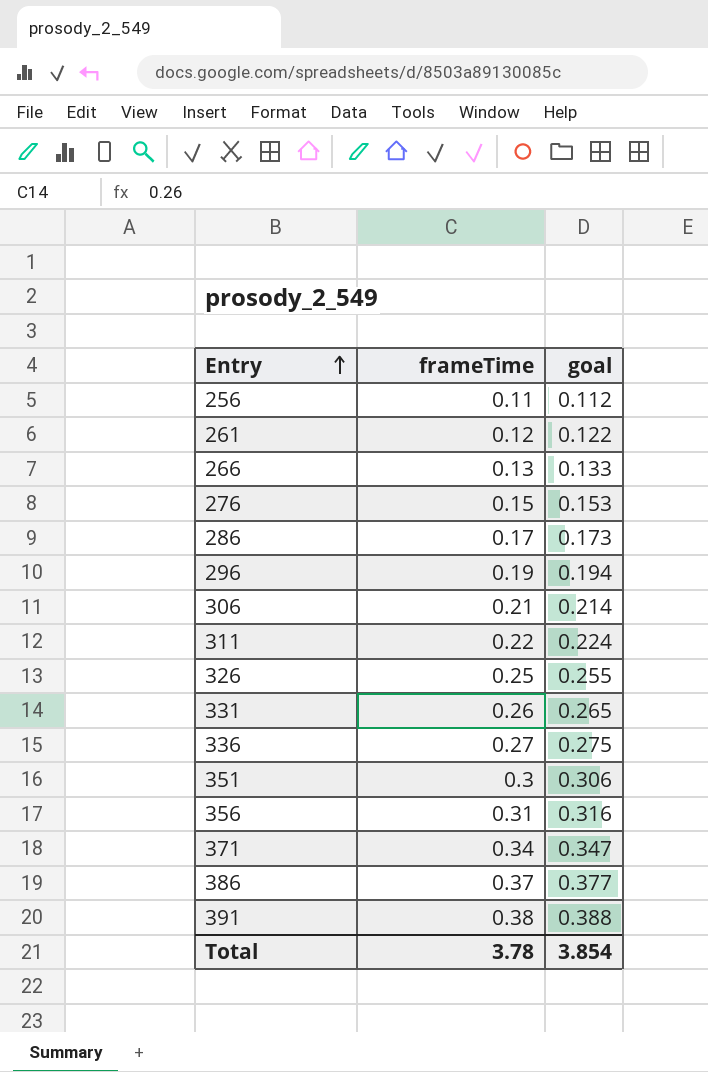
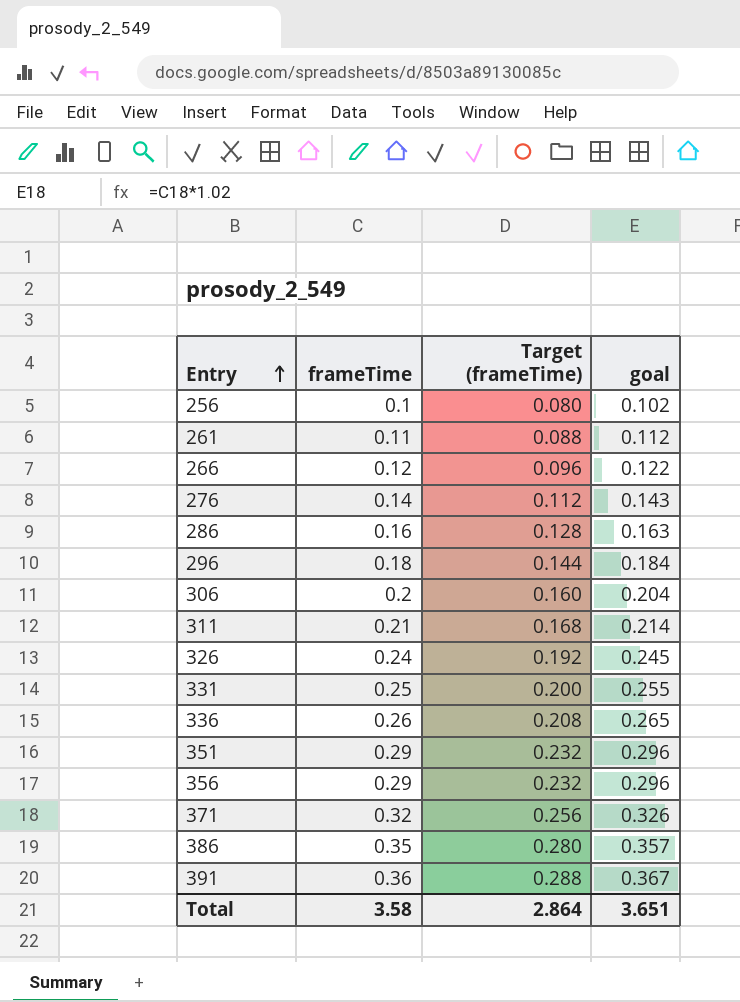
column Target (frameTime) | formula: none -> [frameTime] * 0.8
256 | frameTime: 0.11 -> 0.1
256 | goal: 0.112 -> 0.102
261 | frameTime: 0.12 -> 0.11
261 | goal: 0.122 -> 0.112
266 | frameTime: 0.13 -> 0.12
266 | goal: 0.133 -> 0.122
276 | frameTime: 0.15 -> 0.14
276 | goal: 0.153 -> 0.143
286 | frameTime: 0.17 -> 0.16
286 | goal: 0.173 -> 0.163
296 | frameTime: 0.19 -> 0.18
296 | goal: 0.194 -> 0.184
306 | frameTime: 0.21 -> 0.2
306 | goal: 0.214 -> 0.204
311 | frameTime: 0.22 -> 0.21
311 | goal: 0.224 -> 0.214
326 | frameTime: 0.25 -> 0.24
326 | goal: 0.255 -> 0.245
331 | frameTime: 0.26 -> 0.25
331 | goal: 0.265 -> 0.255
336 | frameTime: 0.27 -> 0.26
336 | goal: 0.275 -> 0.265
351 | frameTime: 0.3 -> 0.29
351 | goal: 0.306 -> 0.296
356 | frameTime: 0.31 -> 0.29
356 | goal: 0.316 -> 0.296
371 | frameTime: 0.34 -> 0.32
371 | goal: 0.347 -> 0.326
386 | frameTime: 0.37 -> 0.35
386 | goal: 0.377 -> 0.357
391 | frameTime: 0.38 -> 0.36
391 | goal: 0.388 -> 0.367
Total | frameTime: 3.78 -> 3.58
Total | goal: 3.854 -> 3.651

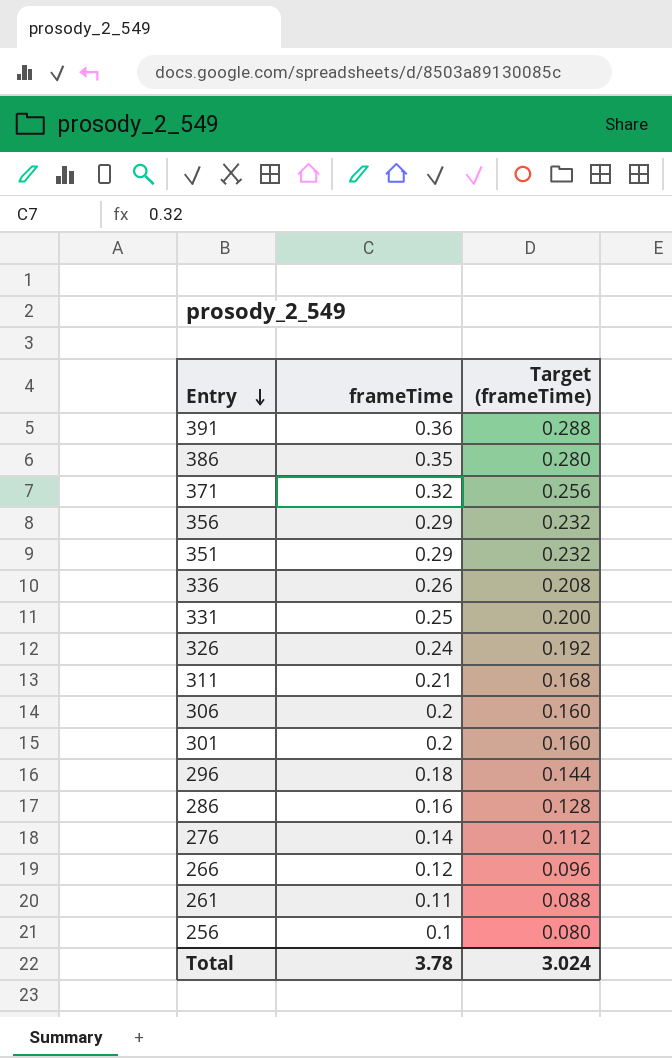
row order: Entry ascending -> Entry descending
column goal | formula: [frameTime] * 1.02 -> none
row 301: none -> 0.2 | 0.160
Total | frameTime: 3.58 -> 3.78
Total | Target (frameTime): 2.864 -> 3.024

